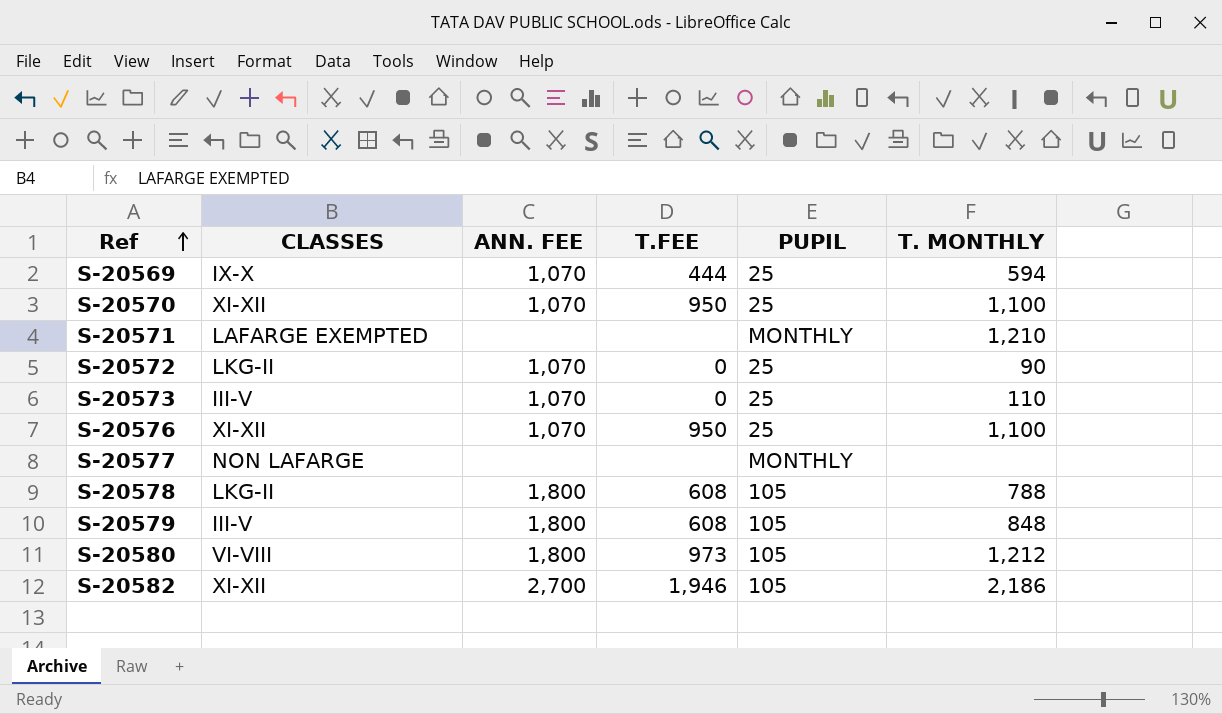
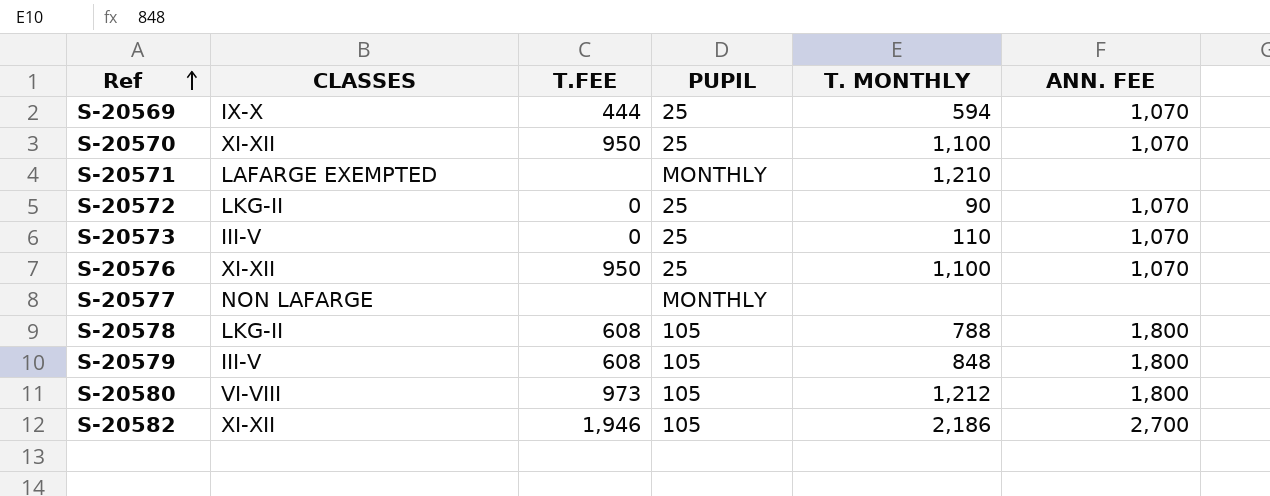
column ANN. FEE | position: 3 -> 6

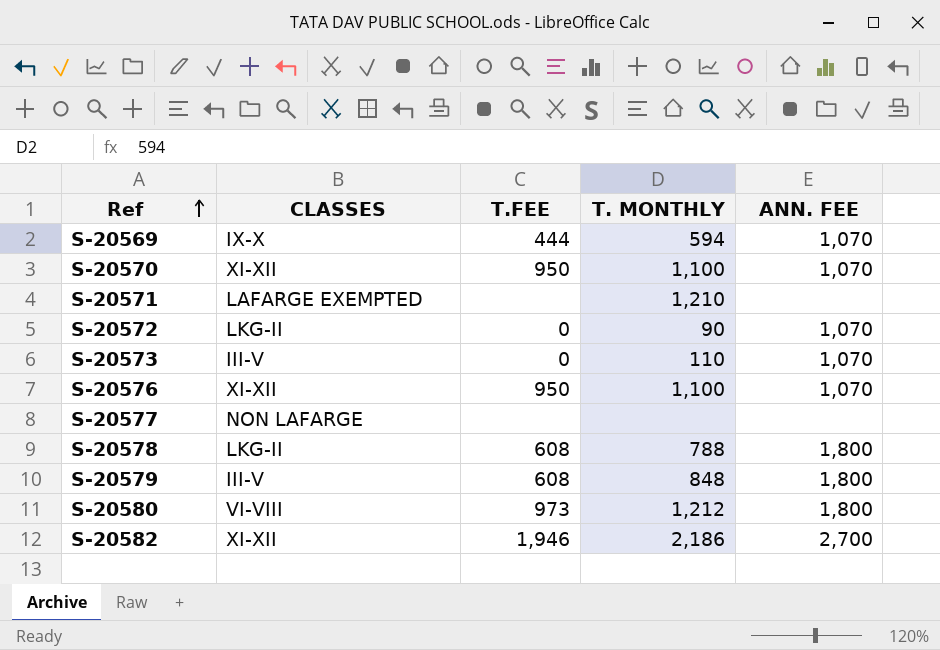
column PUPIL | position: 4 -> none

